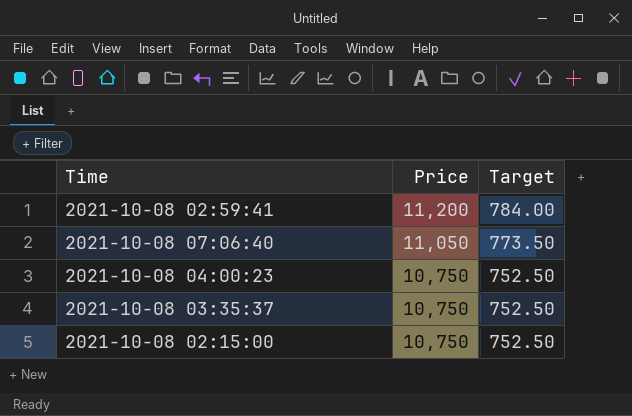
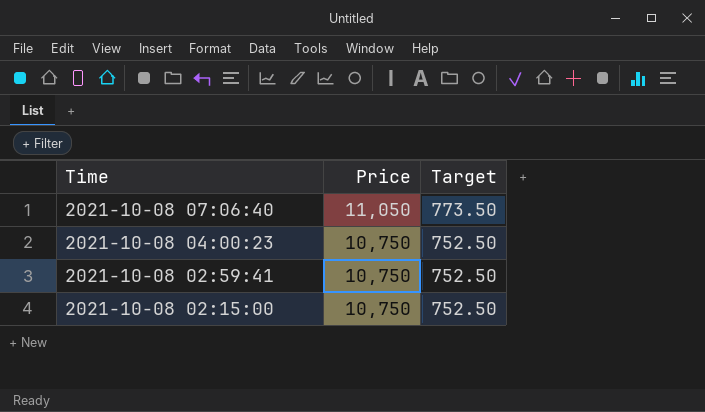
row order: Price descending -> Time descending
row 2021-10-08 03:35:37: 10,750 | 752.50 -> none
2021-10-08 02:59:41 | Price: 11,200 -> 10,750
2021-10-08 02:59:41 | Target: 784.00 -> 752.50

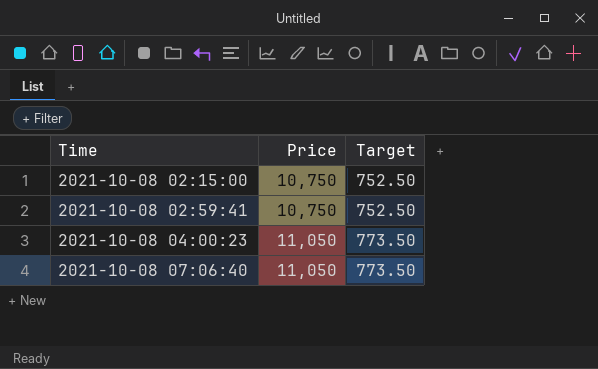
row order: Time descending -> Time ascending
2021-10-08 04:00:23 | Price: 10,750 -> 11,050
2021-10-08 04:00:23 | Target: 752.50 -> 773.50

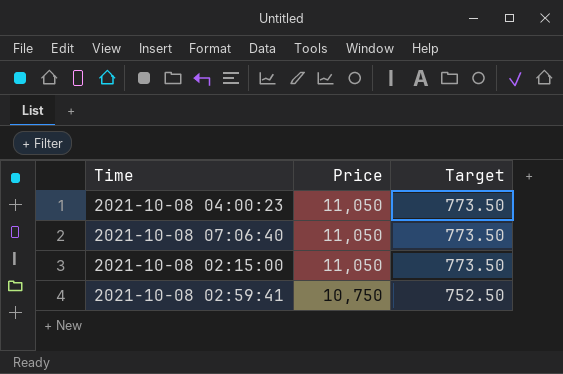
row order: Time ascending -> Price descending
2021-10-08 02:15:00 | Price: 10,750 -> 11,050
2021-10-08 02:15:00 | Target: 752.50 -> 773.50

